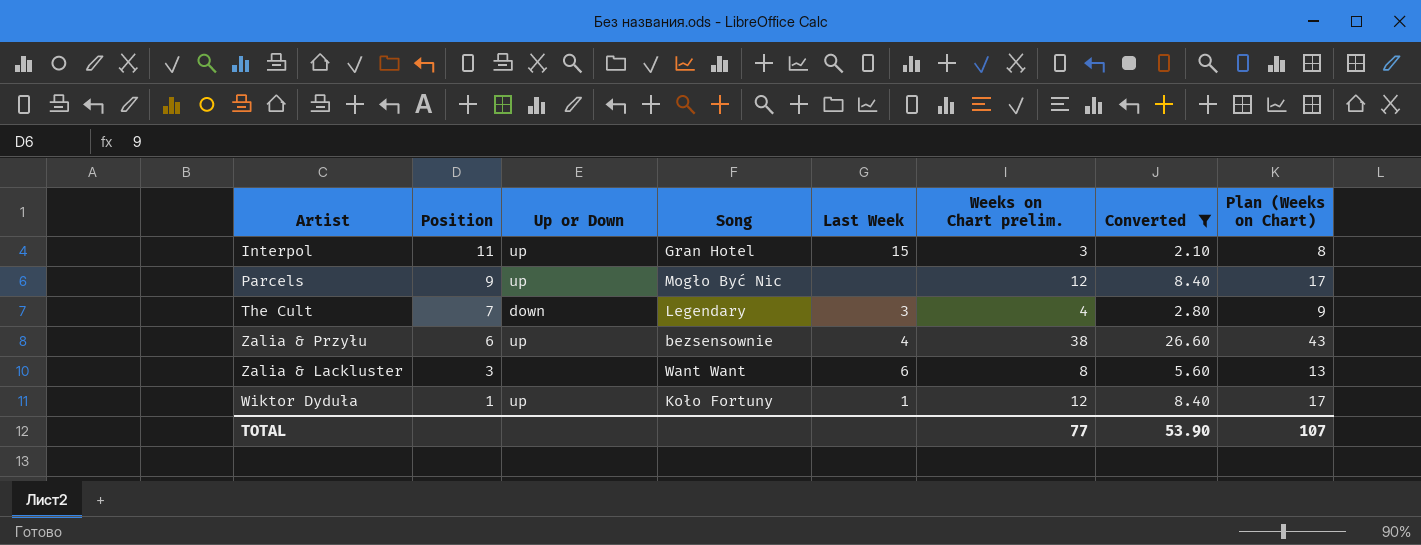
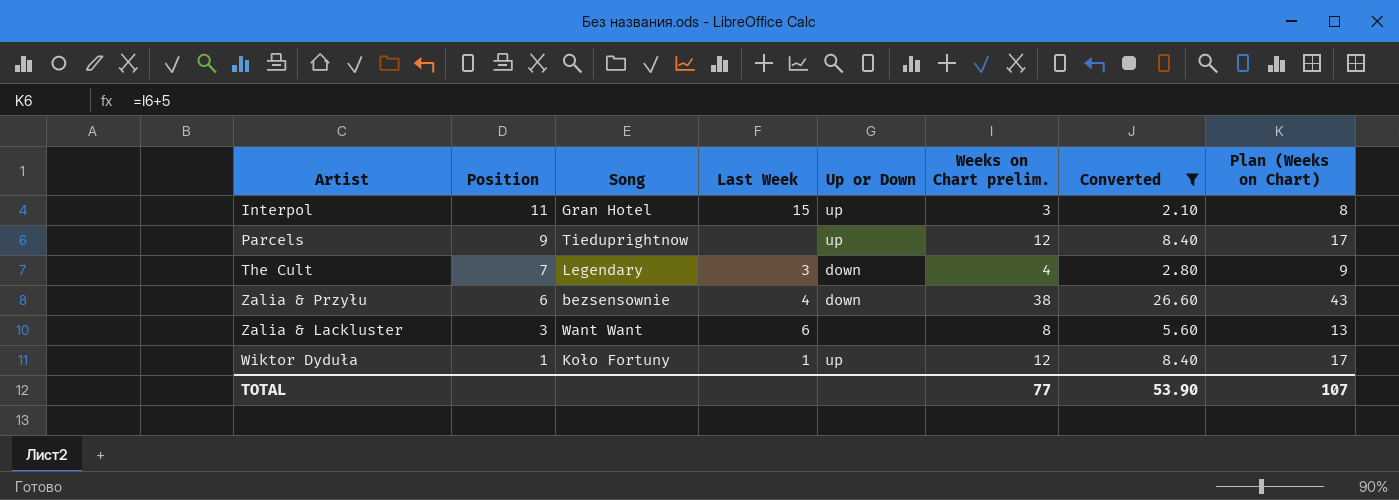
column Up or Down | position: 3 -> 5
Parcels | Song: Mogło Być Nic -> Tieduprightnow
Zalia & Przyłu | Up or Down: up -> down

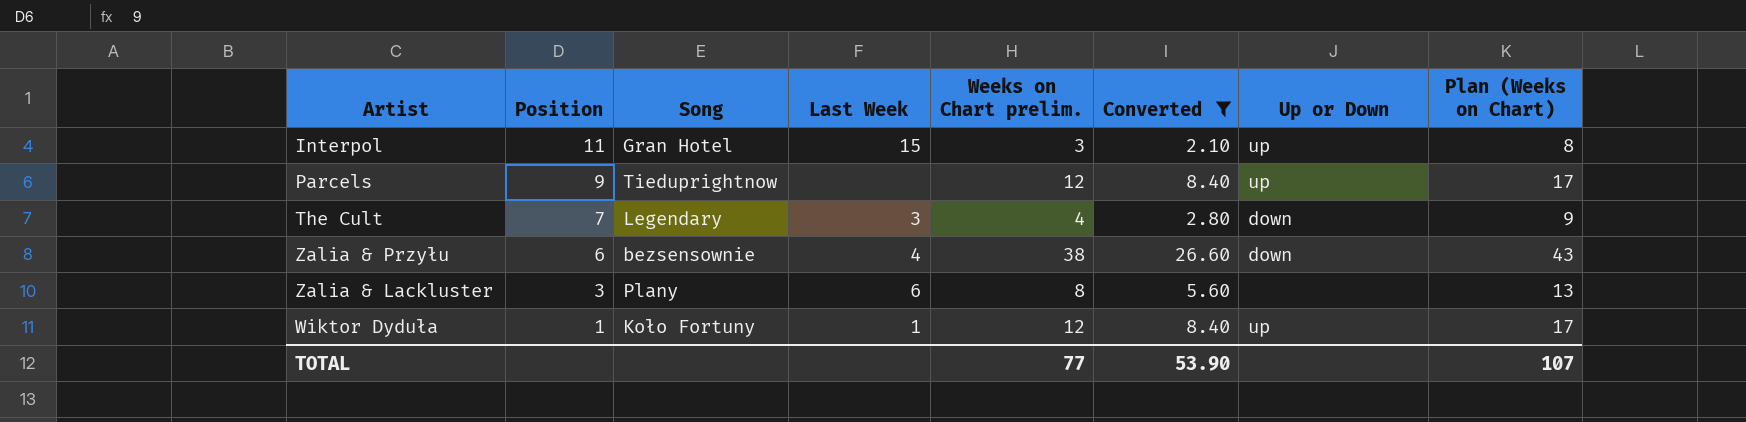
column Up or Down | position: 5 -> 7
Zalia & Lackluster | Song: Want Want -> Plany

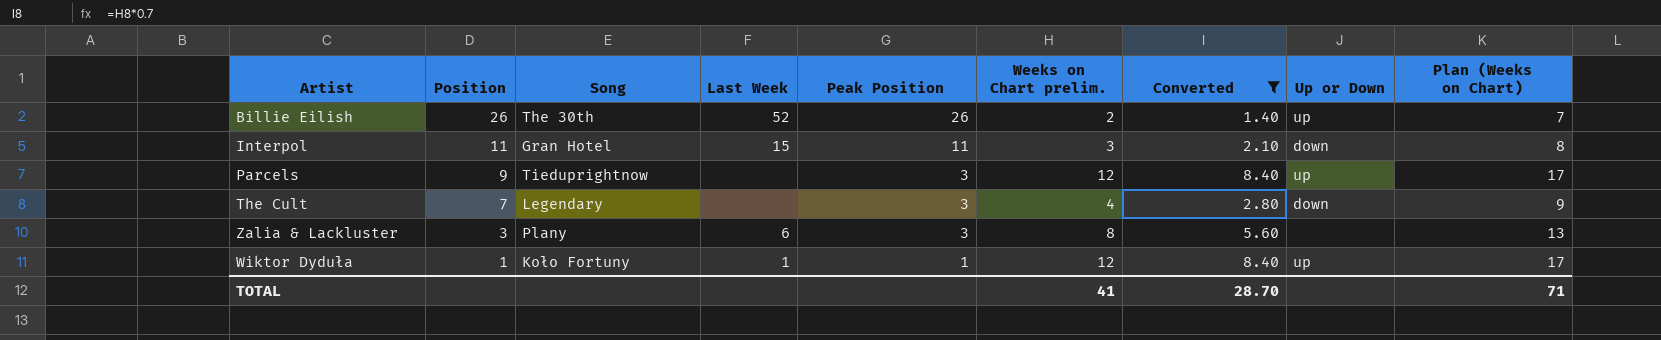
column Peak Position | position: none -> 5
row Zalia & Przyłu: 6 | bezsensownie | 4 | 38 | 26.60 | down | 43 -> none
row Billie Eilish: none -> 26 | The 30th | 52 | 26 | 2 | 1.40 | up | 7
Interpol | Up or Down: up -> down
The Cult | Last Week: 3 -> none
TOTAL | Weeks on Chart prelim.: 77 -> 41
TOTAL | Converted: 53.90 -> 28.70
TOTAL | Plan (Weeks on Chart): 107 -> 71

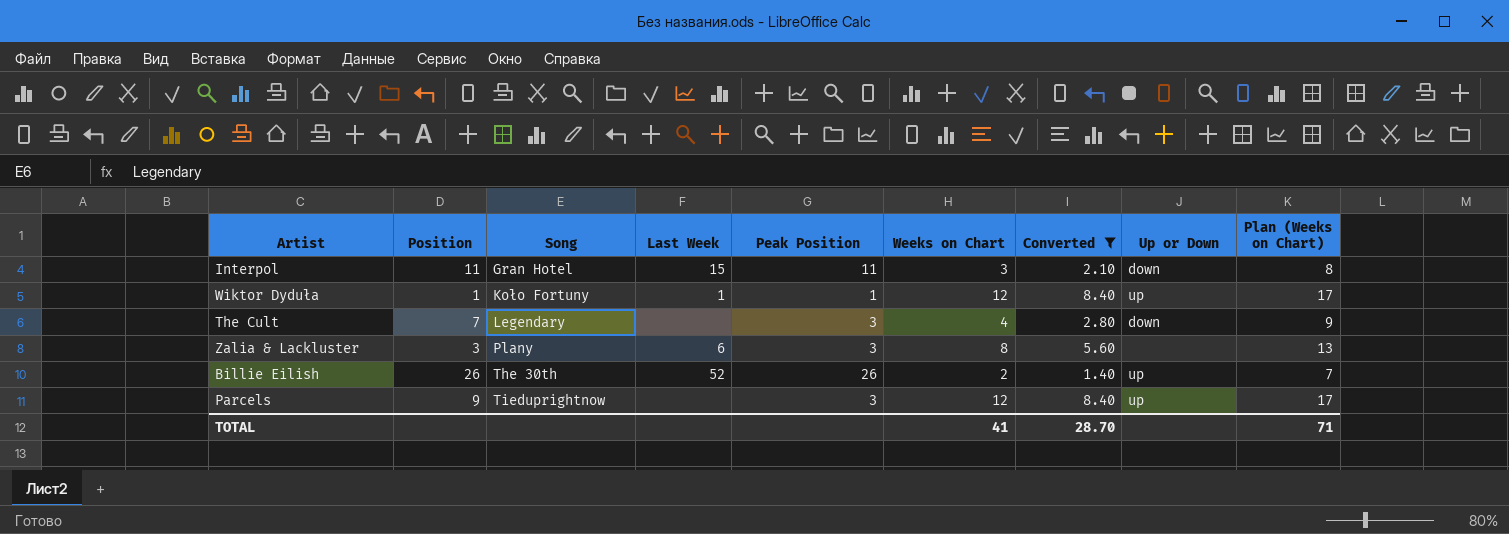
row order: Position descending -> Song ascending
column name: Weeks on Chart prelim. -> Weeks on Chart

